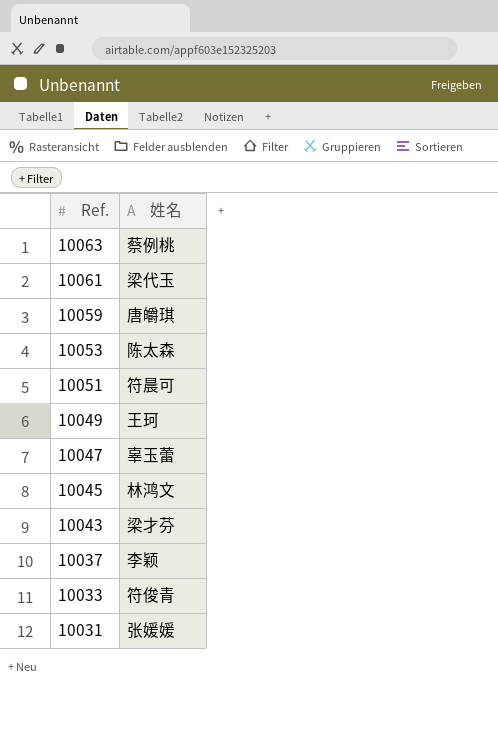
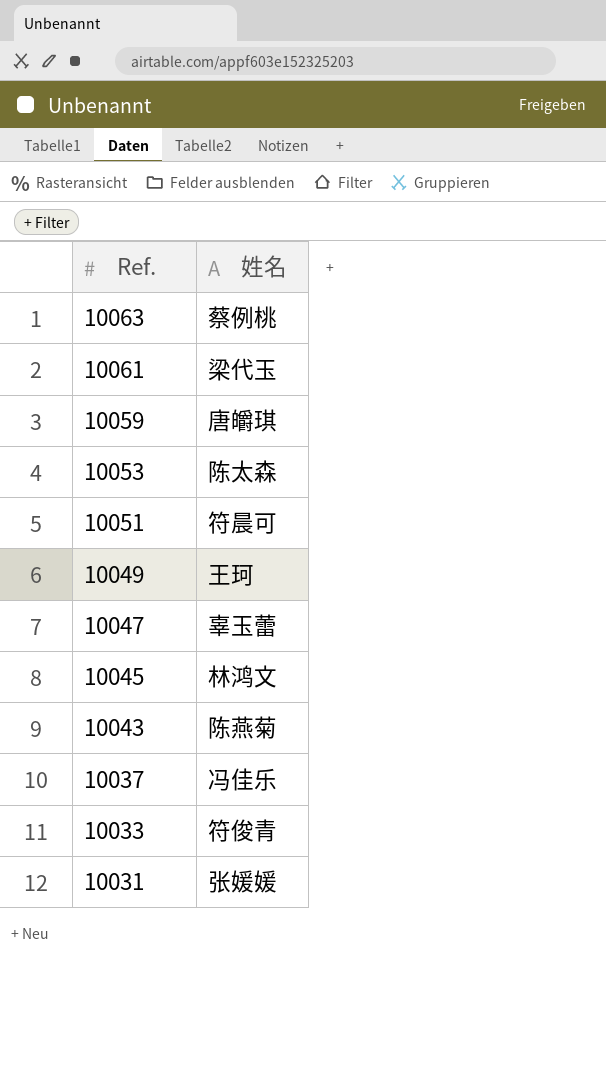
10043 | 姓名: 梁才芬 -> 陈燕菊
10037 | 姓名: 李颖 -> 冯佳乐

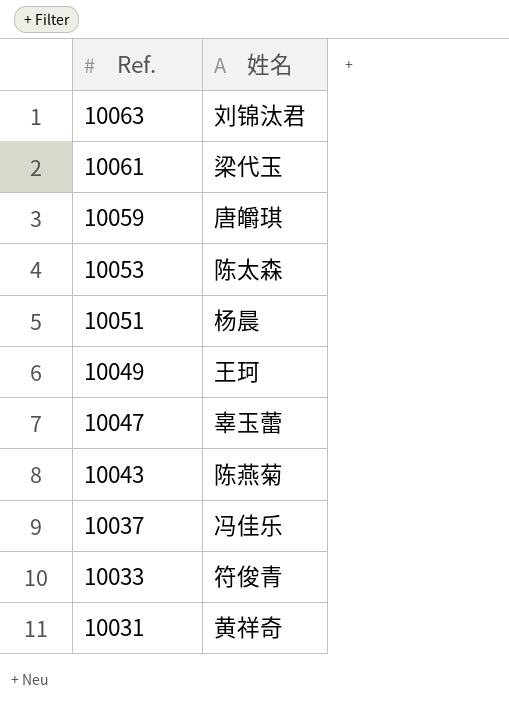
row 10045: 林鸿文 -> none
10063 | 姓名: 蔡例桃 -> 刘锦汰君
10051 | 姓名: 符晨可 -> 杨晨
10031 | 姓名: 张媛媛 -> 黄祥奇

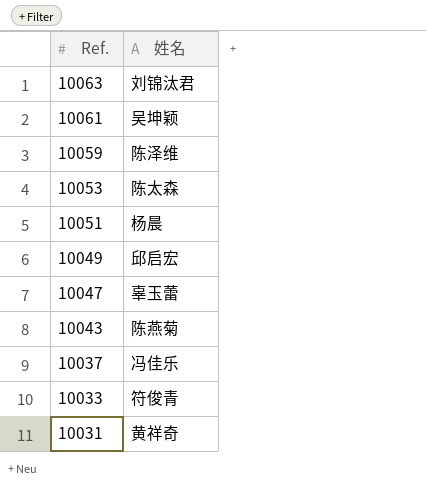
10061 | 姓名: 梁代玉 -> 吴坤颖
10059 | 姓名: 唐皭琪 -> 陈泽维
10049 | 姓名: 王珂 -> 邱启宏

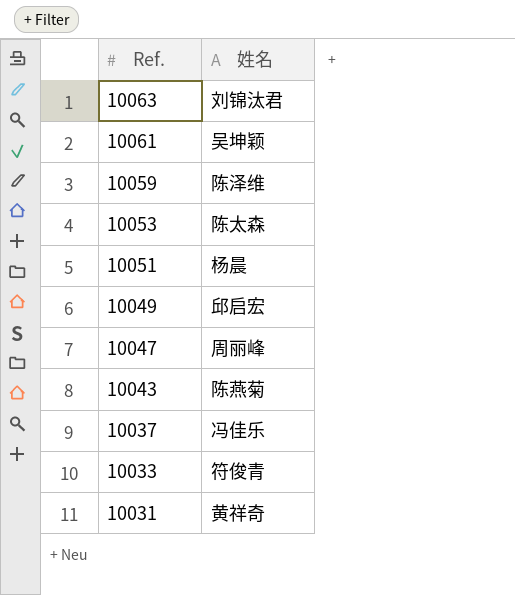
10047 | 姓名: 辜玉蕾 -> 周丽峰

